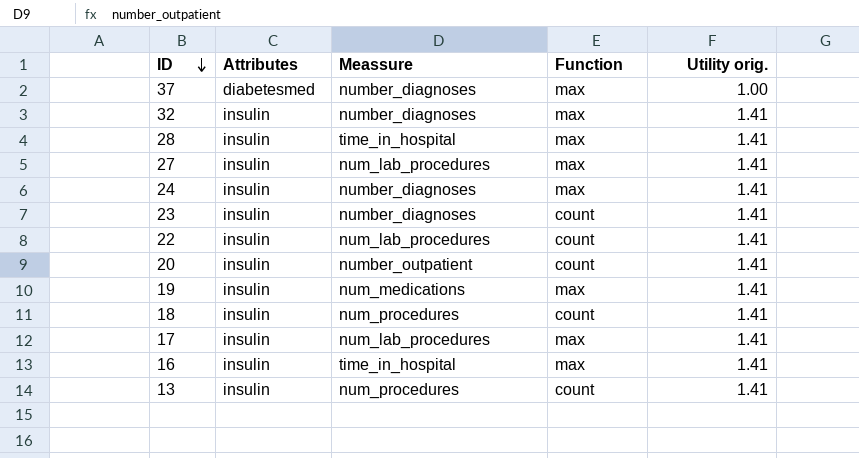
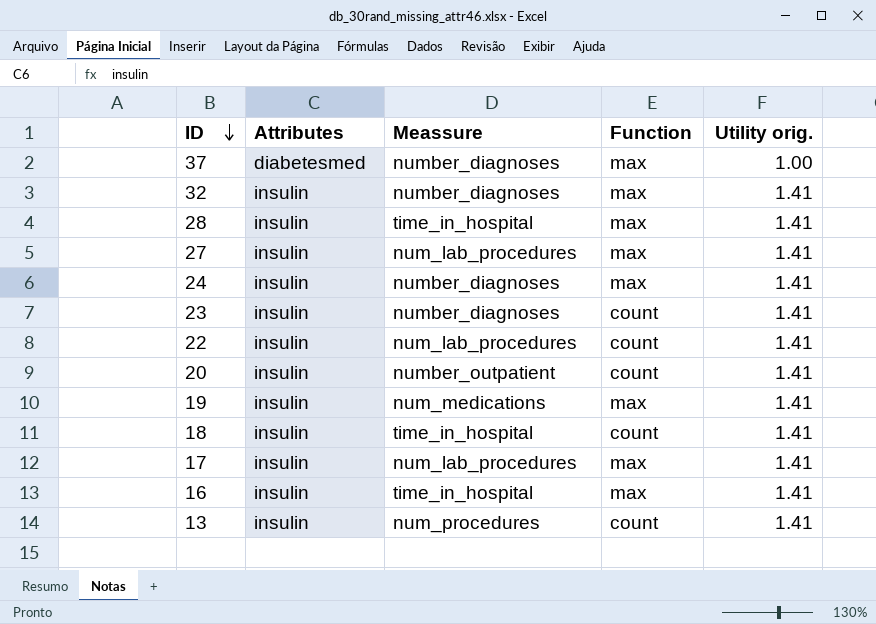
18 | Meassure: num_procedures -> time_in_hospital

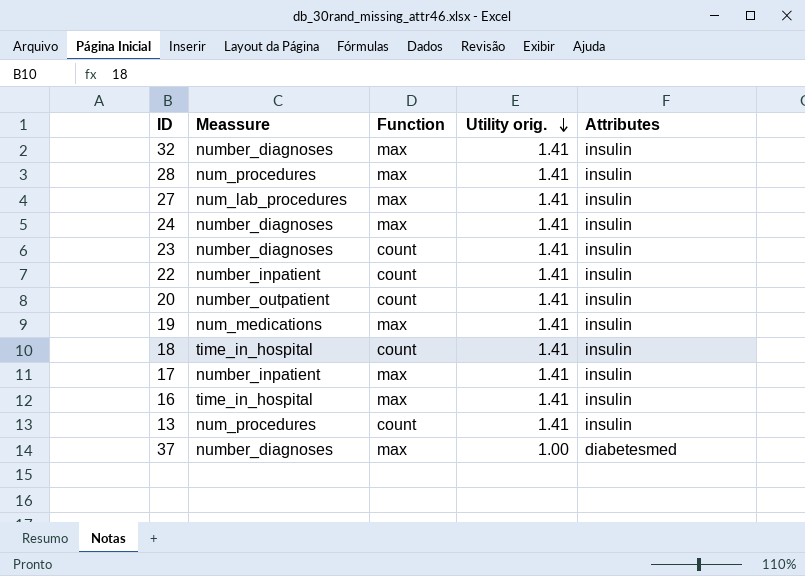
row order: ID descending -> Utility orig. descending
column Attributes | position: 2 -> 5
28 | Meassure: time_in_hospital -> num_procedures
22 | Meassure: num_lab_procedures -> number_inpatient
17 | Meassure: num_lab_procedures -> number_inpatient

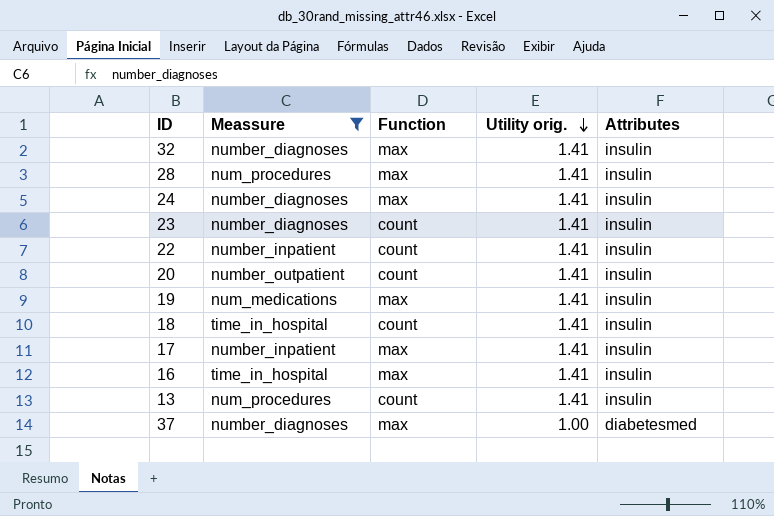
filter: none -> Meassure != num_lab_procedures

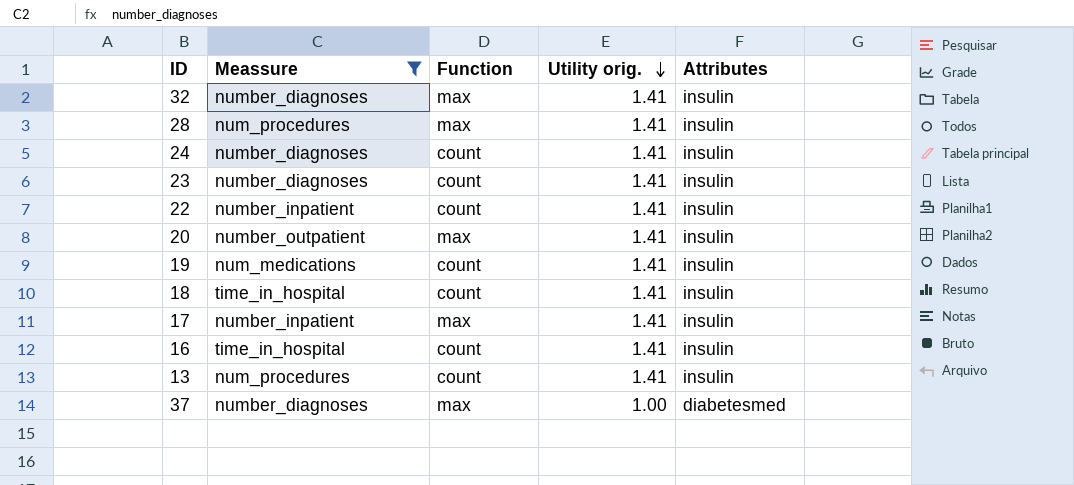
24 | Function: max -> count
20 | Function: count -> max
19 | Function: max -> count
16 | Function: max -> count

